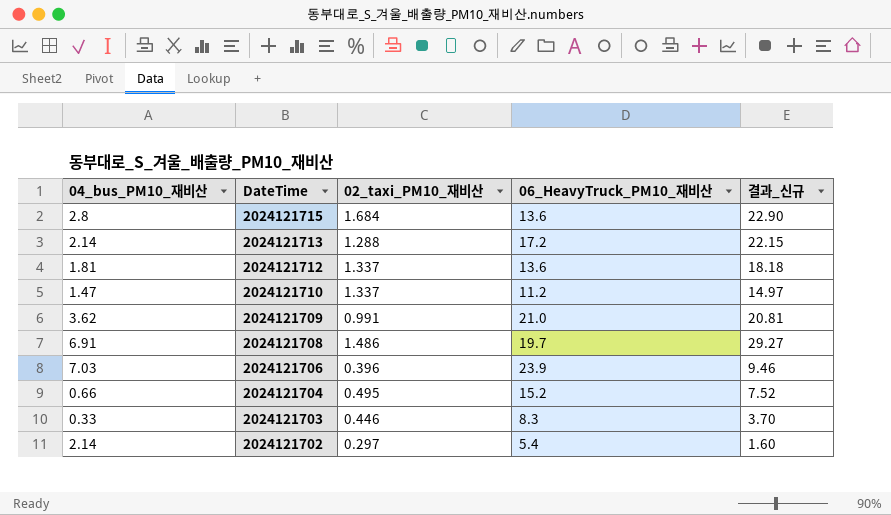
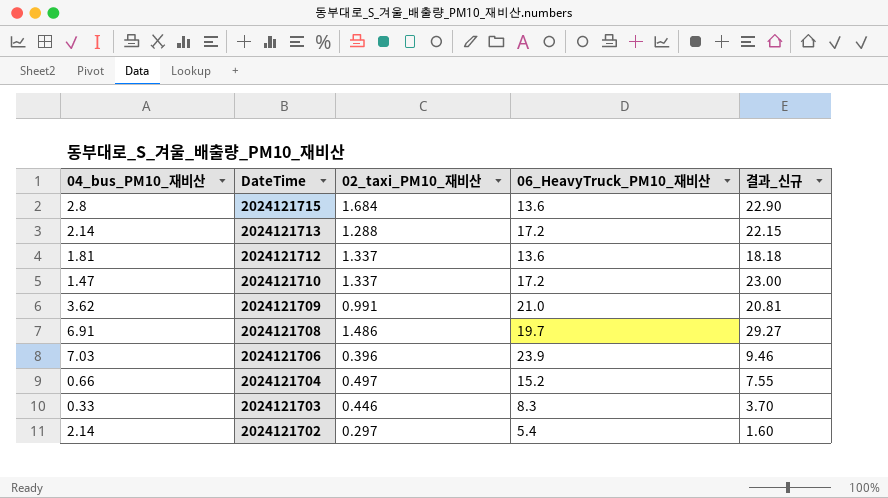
2024121710 | 06_HeavyTruck_PM10_재비산: 11.2 -> 17.2
2024121710 | 결과_신규: 14.97 -> 23.00
2024121704 | 02_taxi_PM10_재비산: 0.495 -> 0.497
2024121704 | 결과_신규: 7.52 -> 7.55

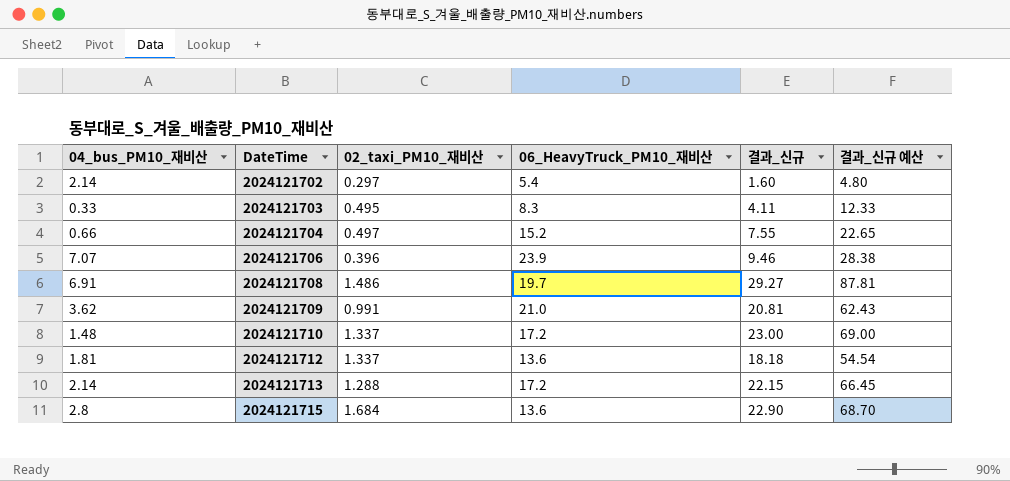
row order: DateTime descending -> DateTime ascending
column 결과_신규 예산 | formula: none -> [결과_신규] * 3
2024121703 | 02_taxi_PM10_재비산: 0.446 -> 0.495
2024121703 | 결과_신규: 3.70 -> 4.11
2024121706 | 04_bus_PM10_재비산: 7.03 -> 7.07
2024121710 | 04_bus_PM10_재비산: 1.47 -> 1.48

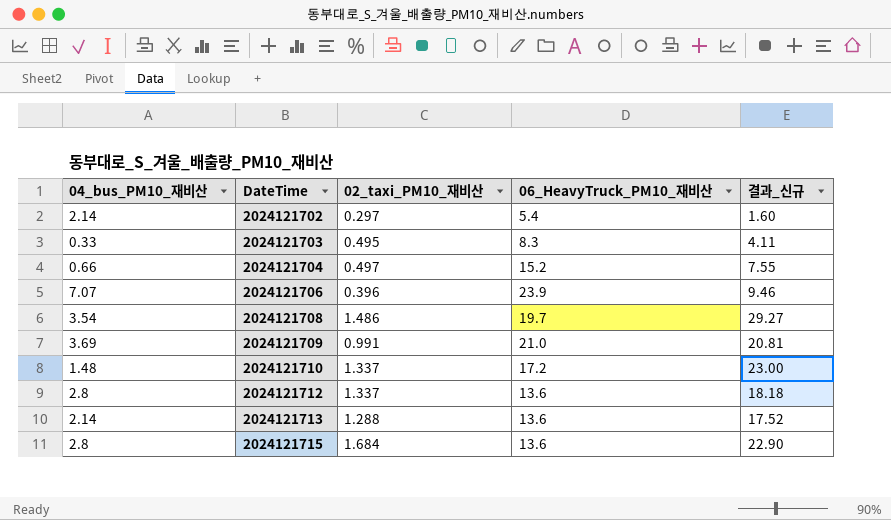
column 결과_신규 예산 | formula: [결과_신규] * 3 -> none
2024121708 | 04_bus_PM10_재비산: 6.91 -> 3.54
2024121709 | 04_bus_PM10_재비산: 3.62 -> 3.69
2024121712 | 04_bus_PM10_재비산: 1.81 -> 2.8
2024121713 | 06_HeavyTruck_PM10_재비산: 17.2 -> 13.6
2024121713 | 결과_신규: 22.15 -> 17.52

